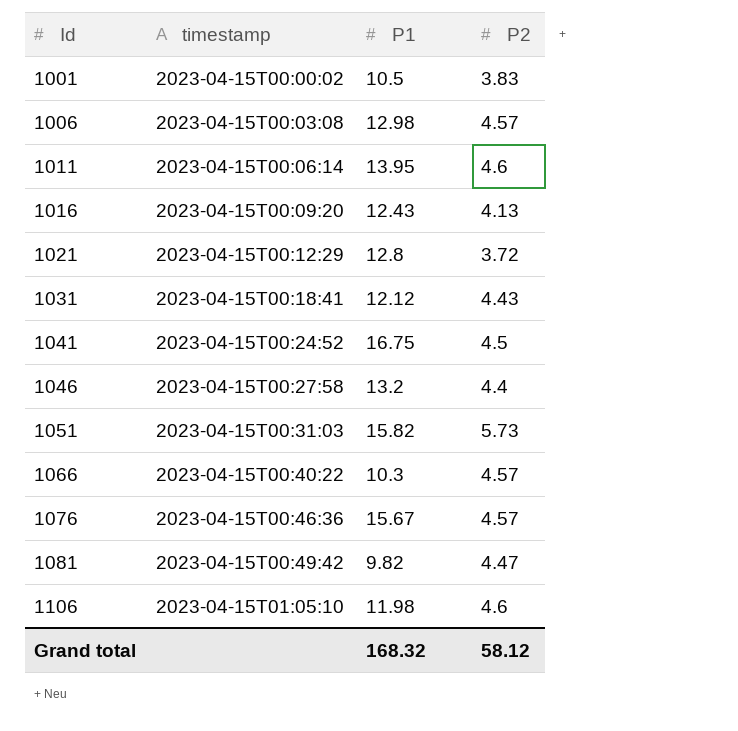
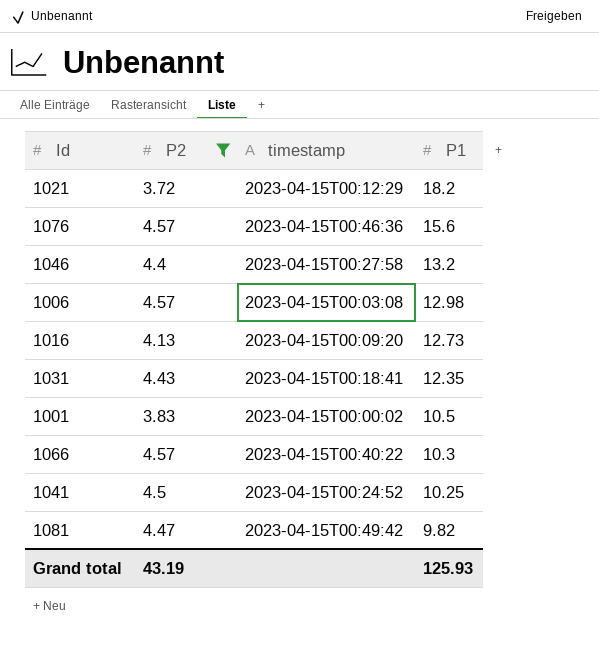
filter: none -> P2 <= 4.57
row order: Id ascending -> P1 descending
column P2 | position: 4 -> 2
1021 | P1: 12.8 -> 18.2
1076 | P1: 15.67 -> 15.6
1016 | P1: 12.43 -> 12.73
1031 | P1: 12.12 -> 12.35
1041 | P1: 16.75 -> 10.25
Grand total | P2: 58.12 -> 43.19
Grand total | P1: 168.32 -> 125.93

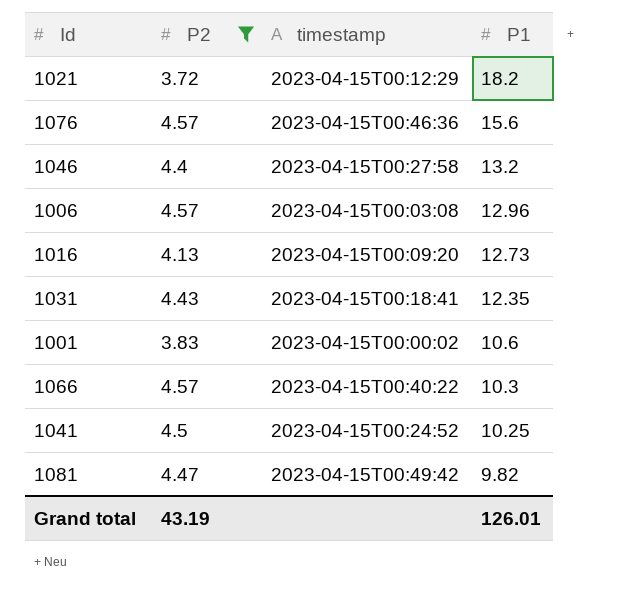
1006 | P1: 12.98 -> 12.96
1001 | P1: 10.5 -> 10.6
Grand total | P1: 125.93 -> 126.01

